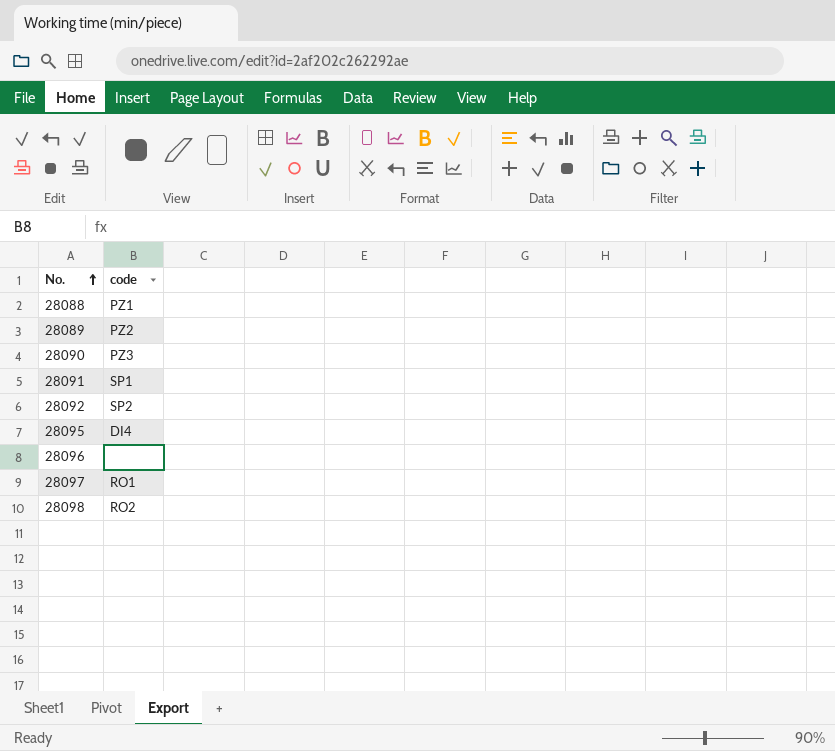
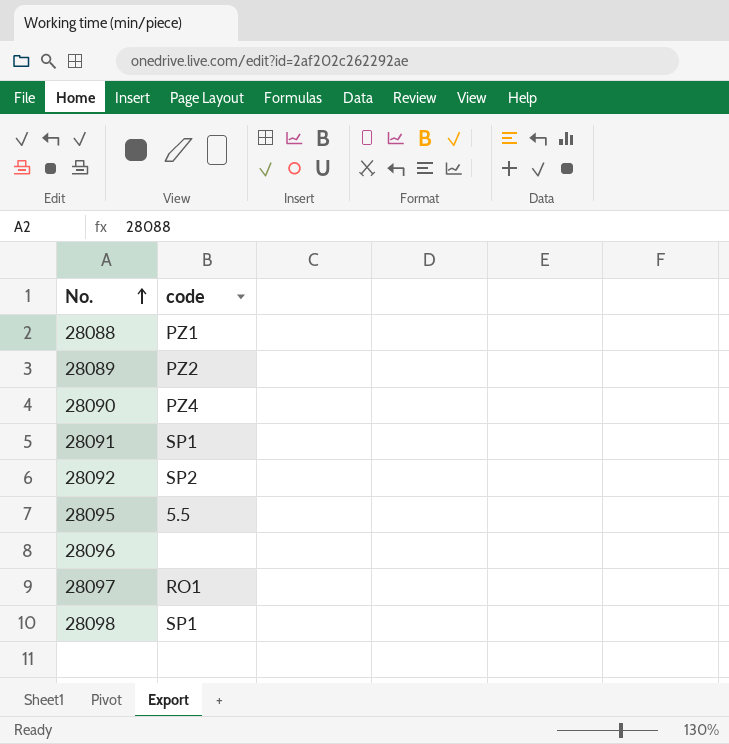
28090 | code: PZ3 -> PZ4
28095 | code: DI4 -> 5.5
28098 | code: RO2 -> SP1

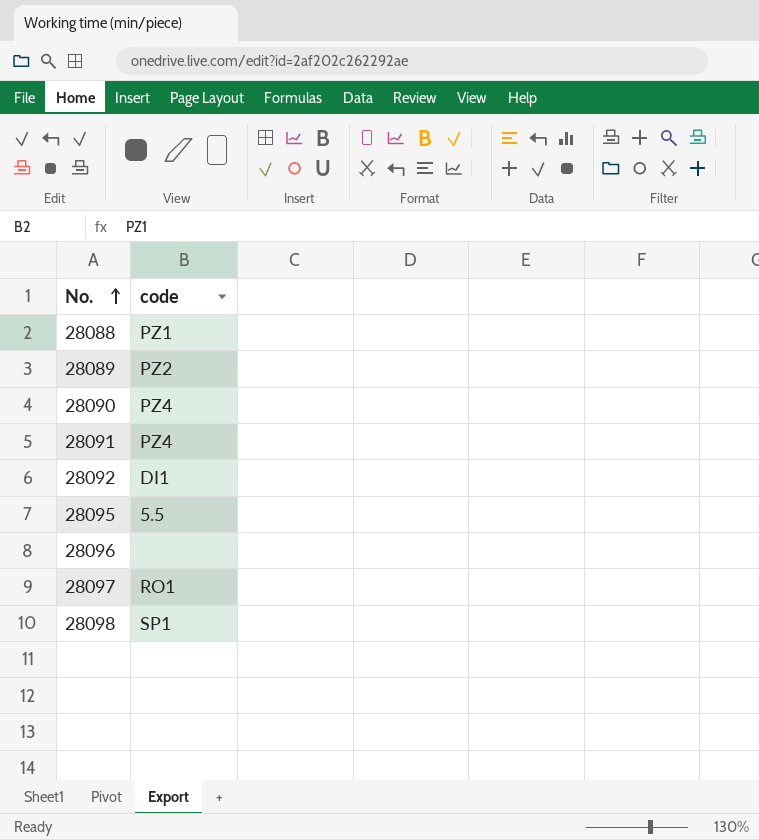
28091 | code: SP1 -> PZ4
28092 | code: SP2 -> DI1

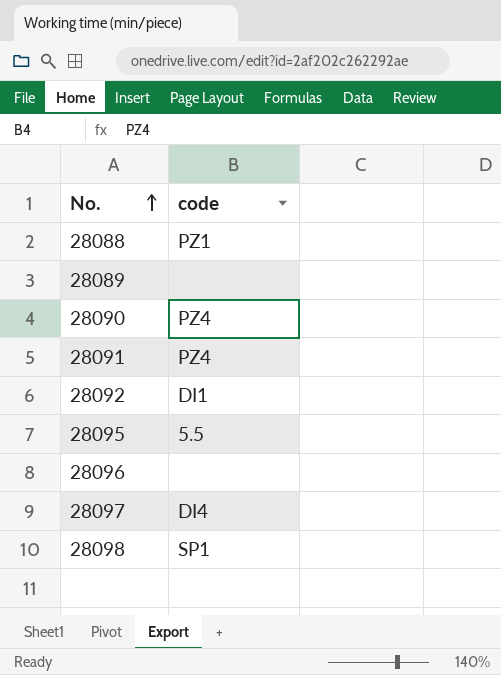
28089 | code: PZ2 -> none
28097 | code: RO1 -> DI4

